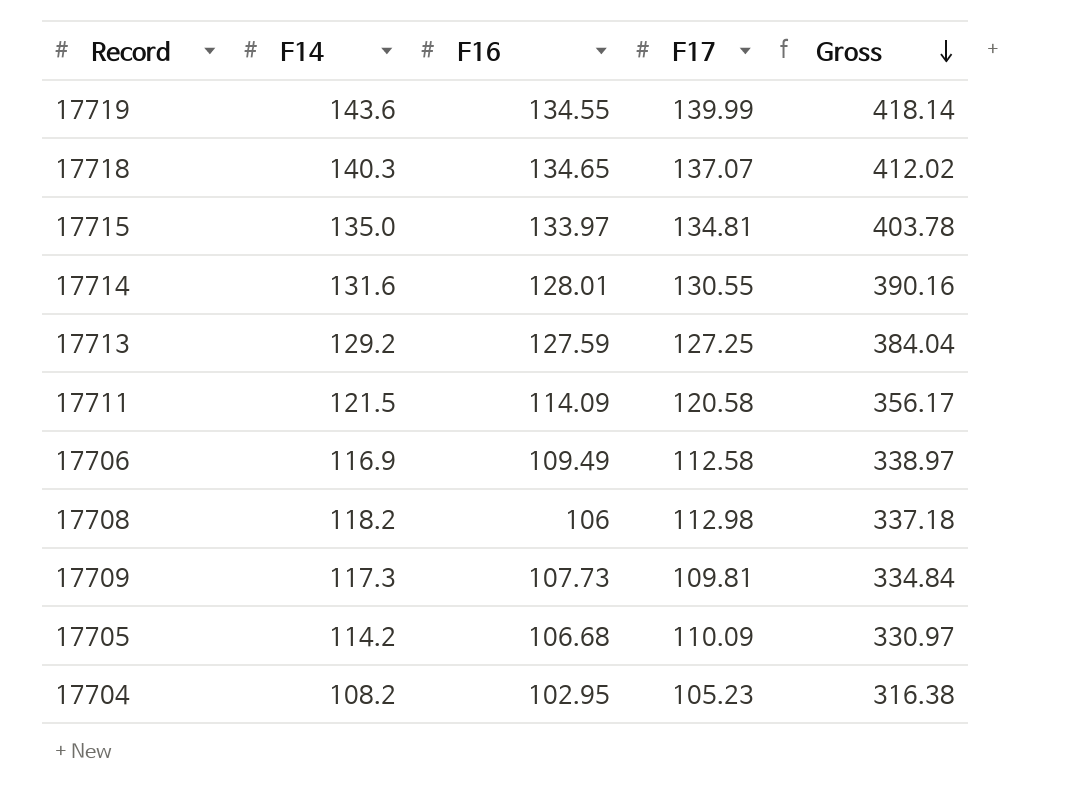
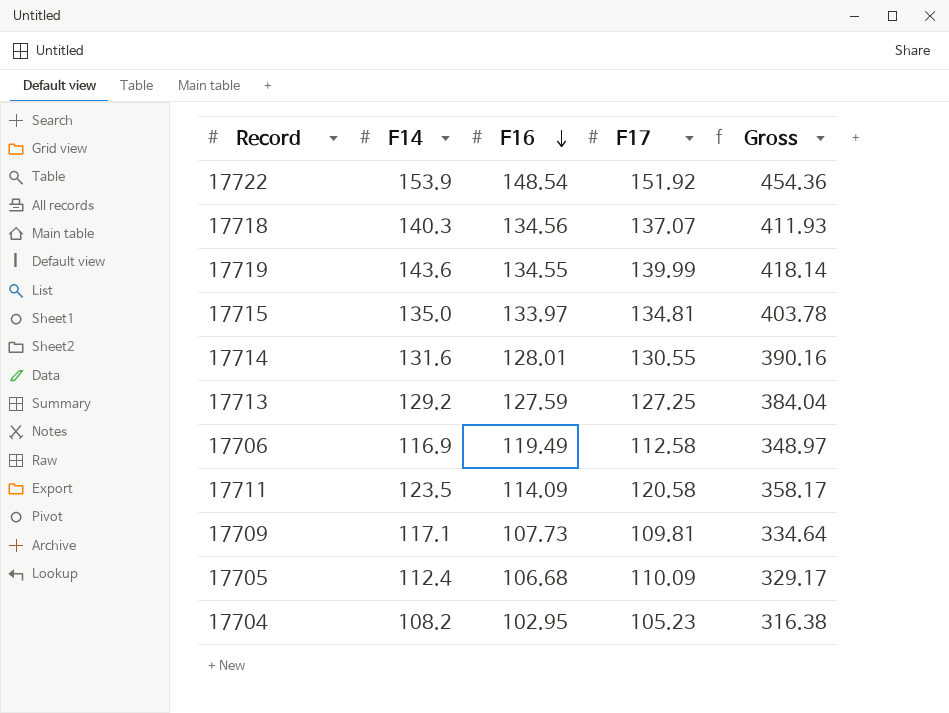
row order: Gross descending -> F16 descending
row 17708: 118.2 | 106 | 112.98 | 337.18 -> none
row 17722: none -> 153.9 | 148.54 | 151.92 | 454.36
17718 | F16: 134.65 -> 134.56
17718 | Gross: 412.02 -> 411.93
17706 | F16: 109.49 -> 119.49
17706 | Gross: 338.97 -> 348.97
17711 | F14: 121.5 -> 123.5
17711 | Gross: 356.17 -> 358.17
17709 | F14: 117.3 -> 117.1
17709 | Gross: 334.84 -> 334.64
17705 | F14: 114.2 -> 112.4
17705 | Gross: 330.97 -> 329.17

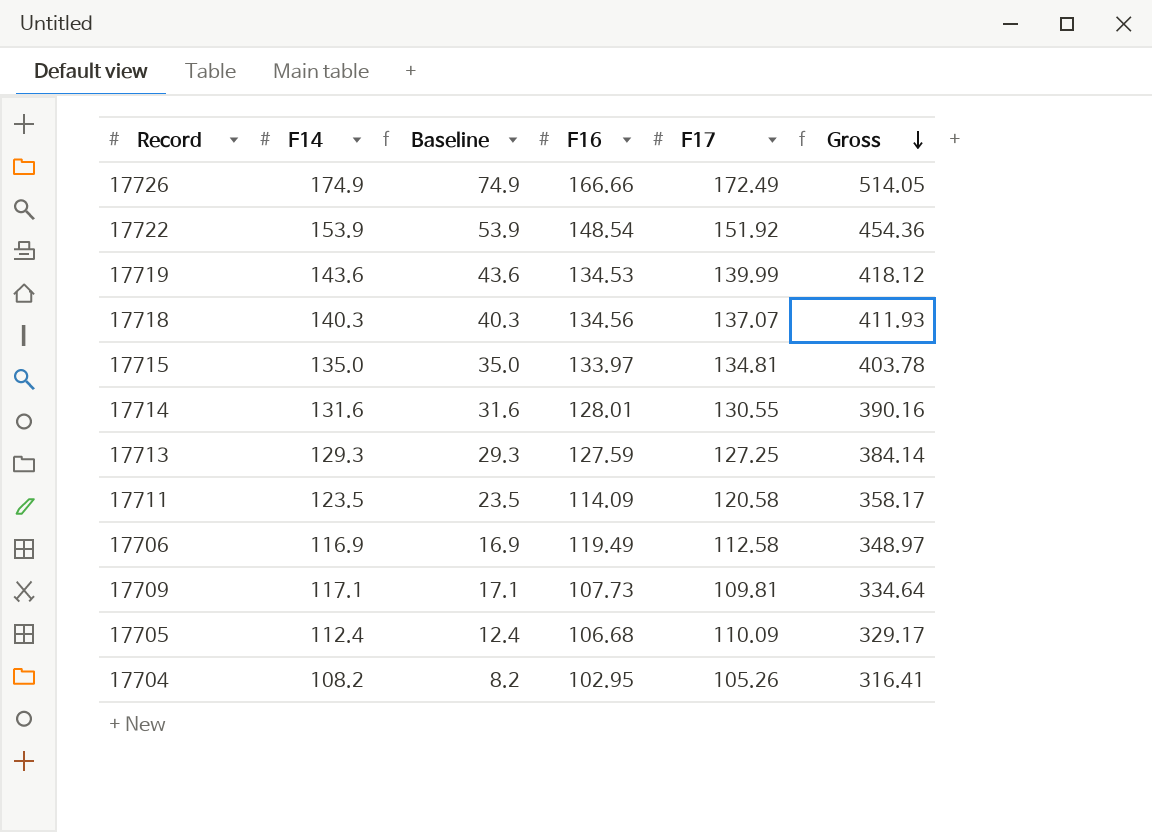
row order: F16 descending -> Gross descending
column Baseline | formula: none -> [F14] - 100
row 17726: none -> 174.9 | 74.9 | 166.66 | 172.49 | 514.05
17719 | F16: 134.55 -> 134.53
17719 | Gross: 418.14 -> 418.12
17713 | F14: 129.2 -> 129.3
17713 | Gross: 384.04 -> 384.14
17704 | F17: 105.23 -> 105.26
17704 | Gross: 316.38 -> 316.41

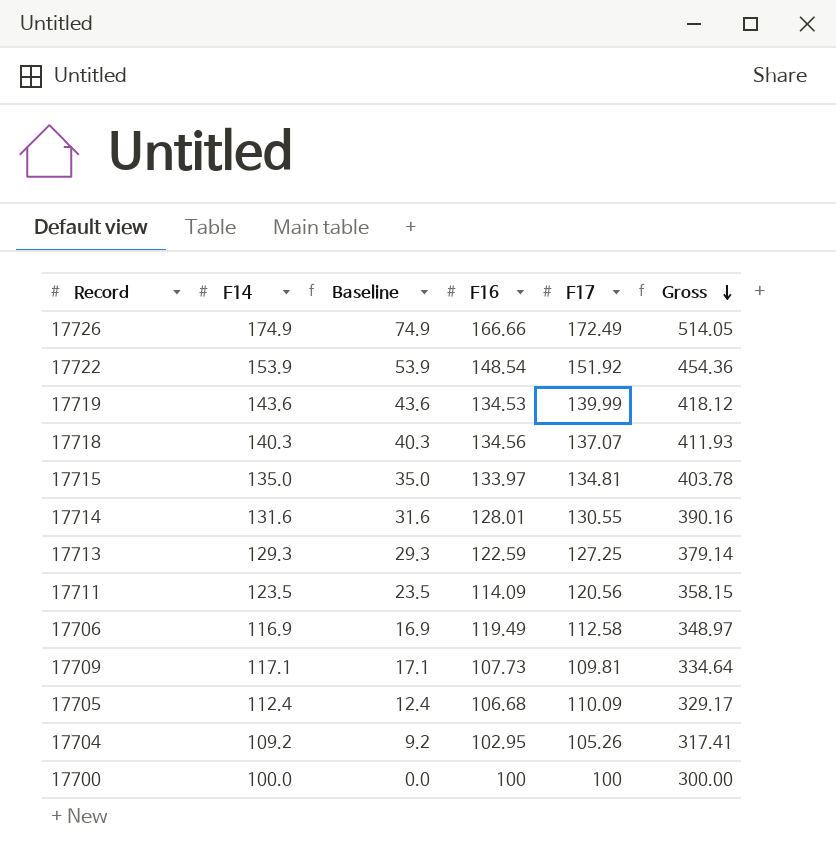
17713 | F16: 127.59 -> 122.59
17713 | Gross: 384.14 -> 379.14
17711 | F17: 120.58 -> 120.56
17711 | Gross: 358.17 -> 358.15
17704 | F14: 108.2 -> 109.2
17704 | Baseline: 8.2 -> 9.2
17704 | Gross: 316.41 -> 317.41
row 17700: none -> 100.0 | 0.0 | 100 | 100 | 300.00

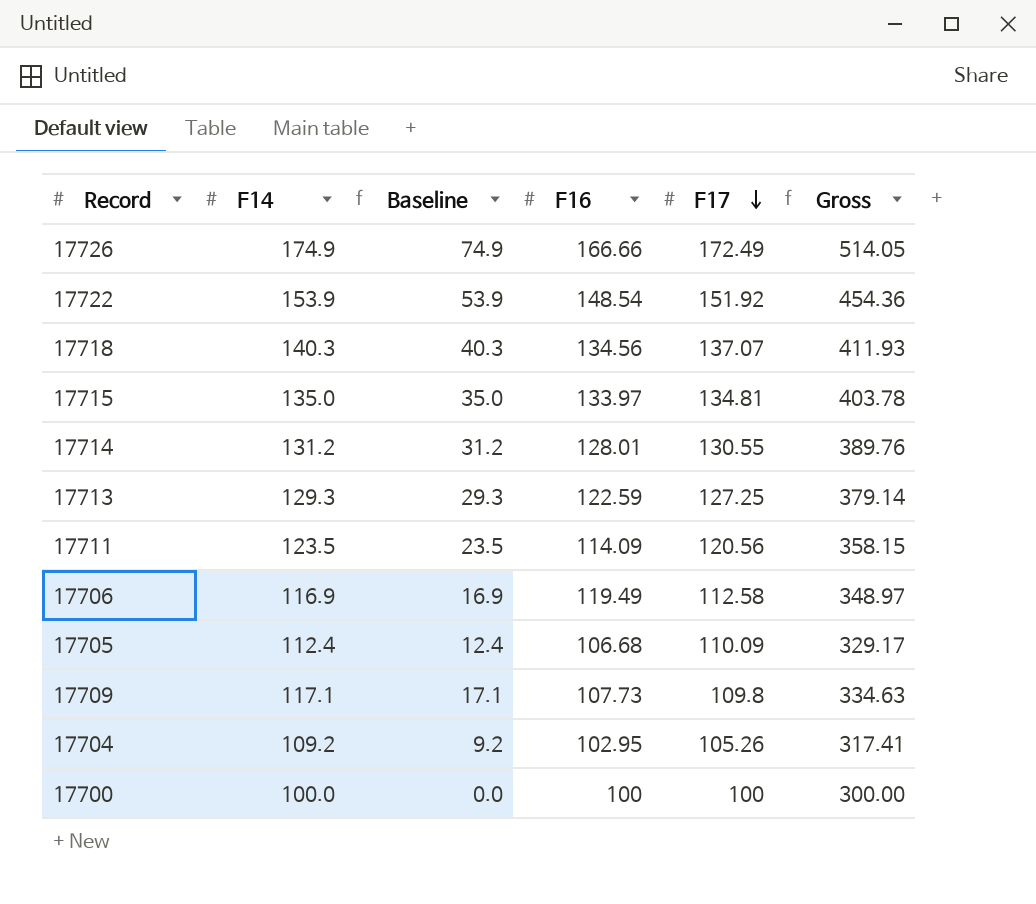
row order: Gross descending -> F17 descending
row 17719: 143.6 | 43.6 | 134.53 | 139.99 | 418.12 -> none
17714 | F14: 131.6 -> 131.2
17714 | Baseline: 31.6 -> 31.2
17714 | Gross: 390.16 -> 389.76
17709 | F17: 109.81 -> 109.8
17709 | Gross: 334.64 -> 334.63

